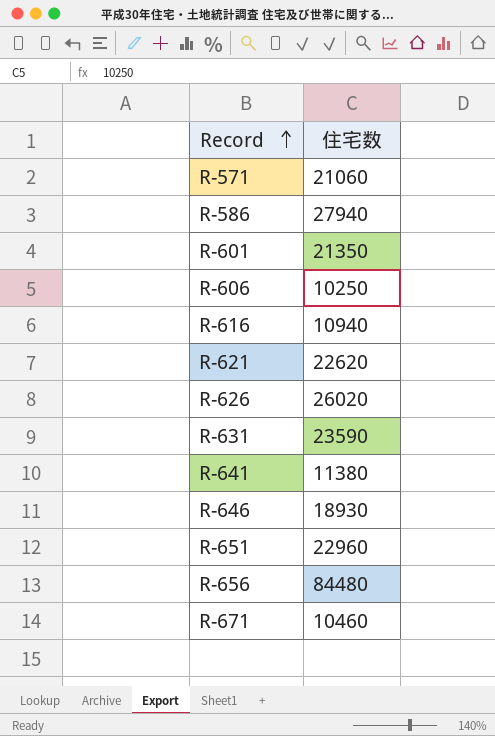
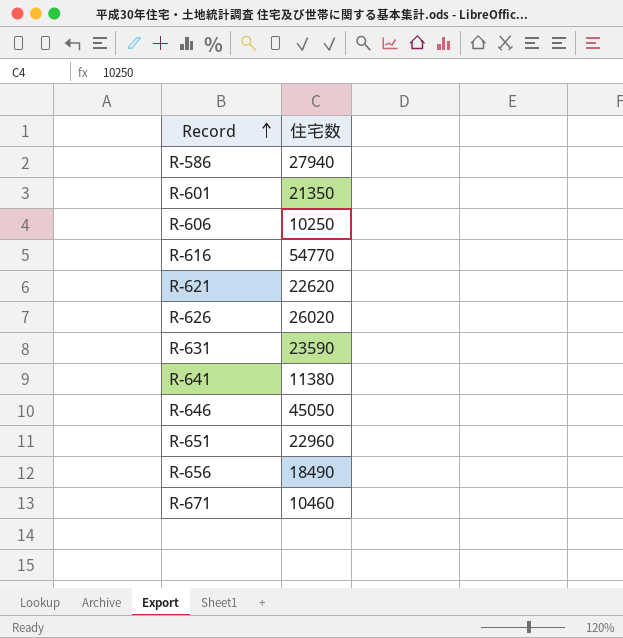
row R-571: 21060 -> none
R-616 | 住宅数: 10940 -> 54770
R-646 | 住宅数: 18930 -> 45050
R-656 | 住宅数: 84480 -> 18490

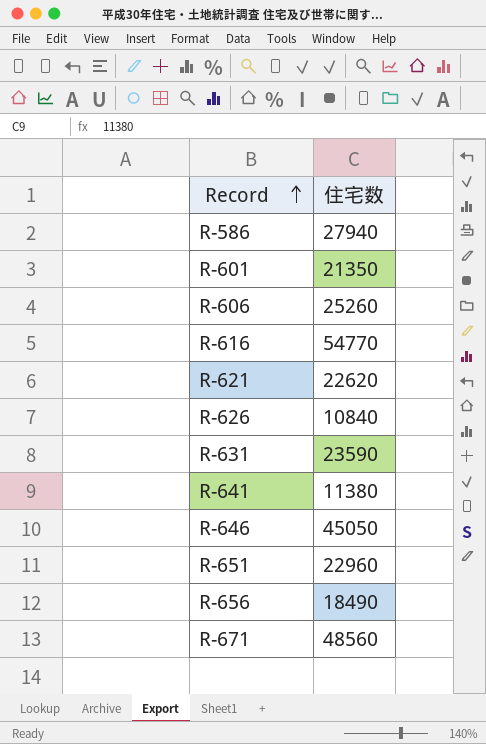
R-606 | 住宅数: 10250 -> 25260
R-626 | 住宅数: 26020 -> 10840
R-671 | 住宅数: 10460 -> 48560

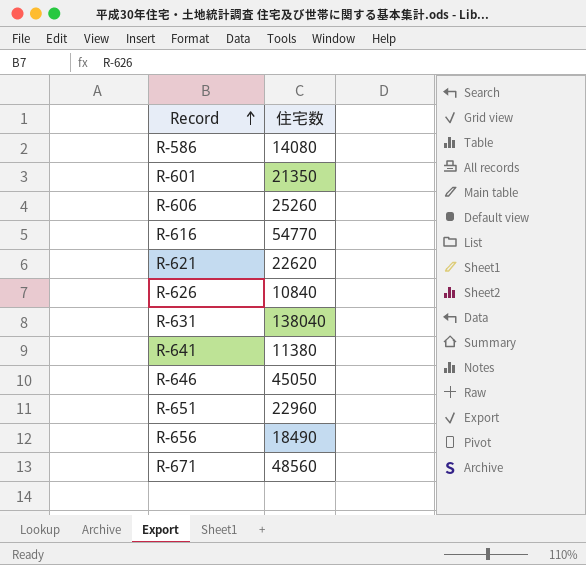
R-586 | 住宅数: 27940 -> 14080
R-631 | 住宅数: 23590 -> 138040

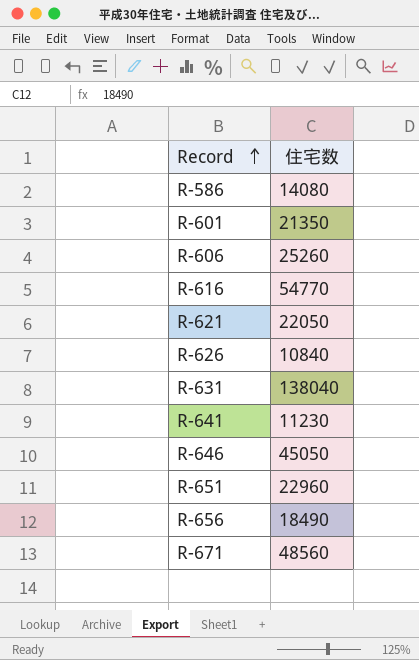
R-621 | 住宅数: 22620 -> 22050
R-641 | 住宅数: 11380 -> 11230

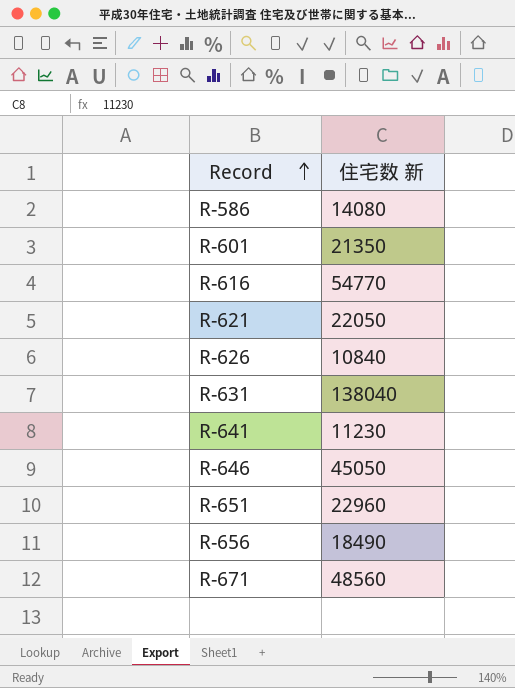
column name: 住宅数 -> 住宅数 新
row R-606: 25260 -> none

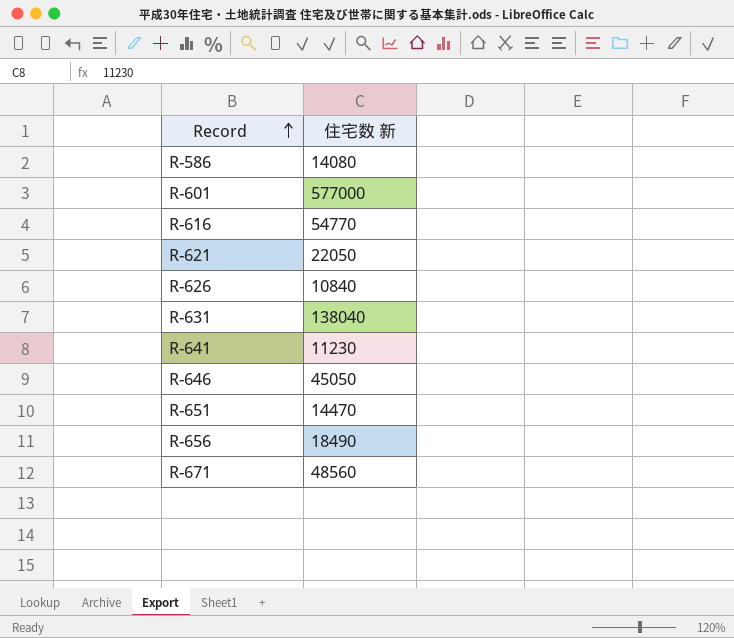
R-601 | 住宅数 新: 21350 -> 577000
R-651 | 住宅数 新: 22960 -> 14470

